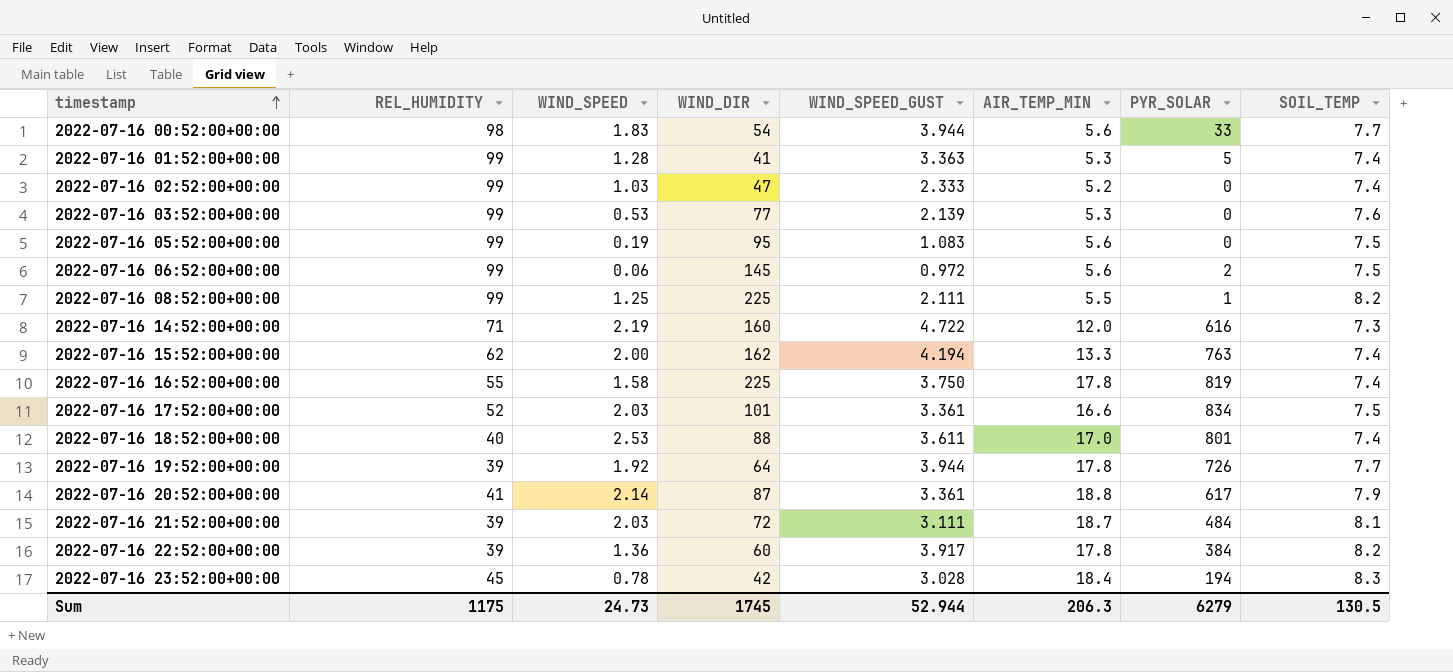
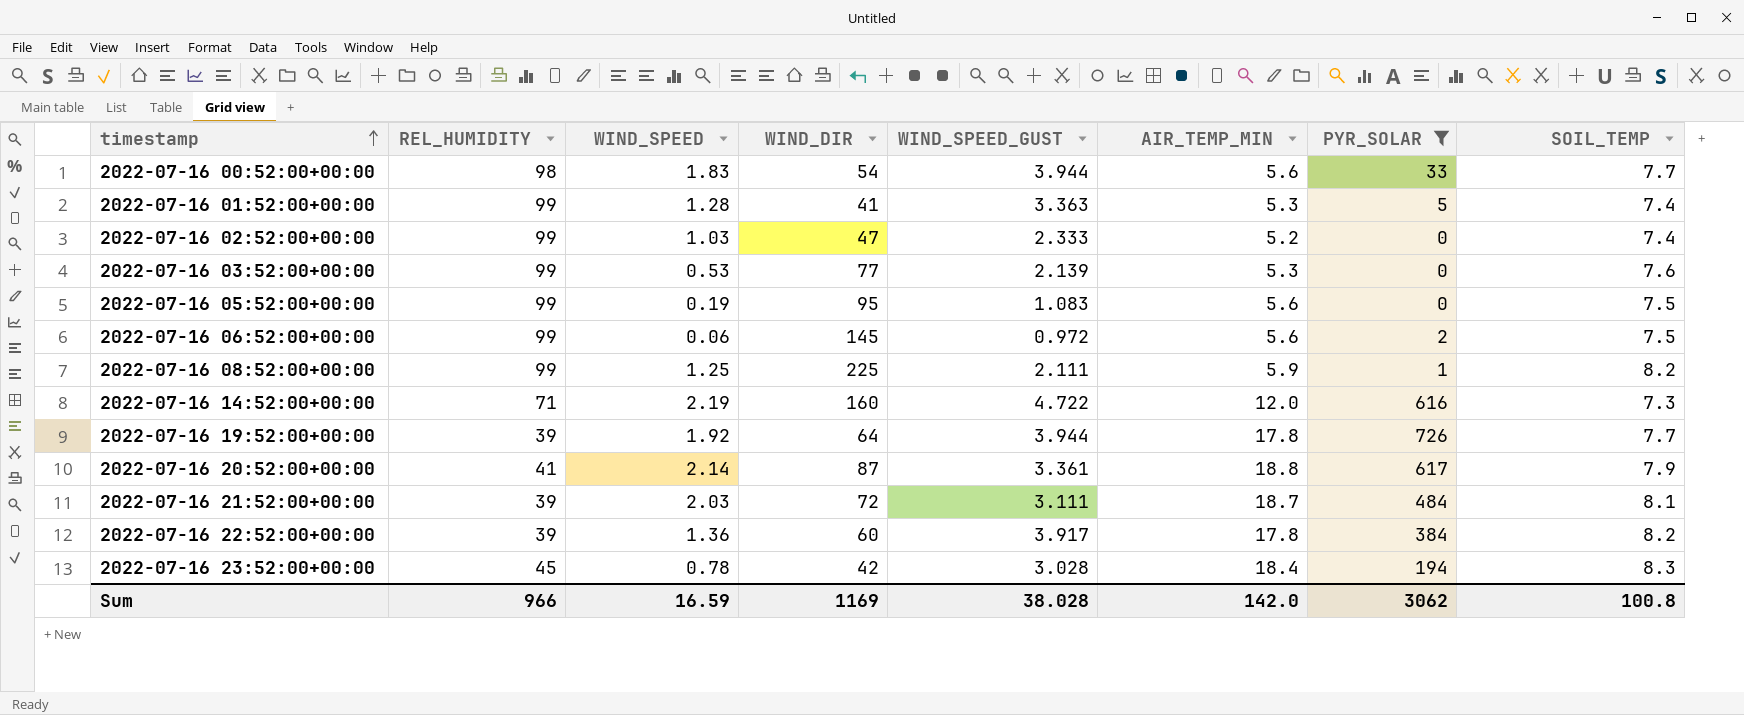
filter: none -> PYR_SOLAR <= 726
2022-07-16 08:52:00+00:00 | AIR_TEMP_MIN: 5.5 -> 5.9
Sum | REL_HUMIDITY: 1175 -> 966
Sum | WIND_SPEED: 24.73 -> 16.59
Sum | WIND_DIR: 1745 -> 1169
Sum | WIND_SPEED_GUST: 52.944 -> 38.028
Sum | AIR_TEMP_MIN: 206.3 -> 142.0
Sum | PYR_SOLAR: 6279 -> 3062
Sum | SOIL_TEMP: 130.5 -> 100.8

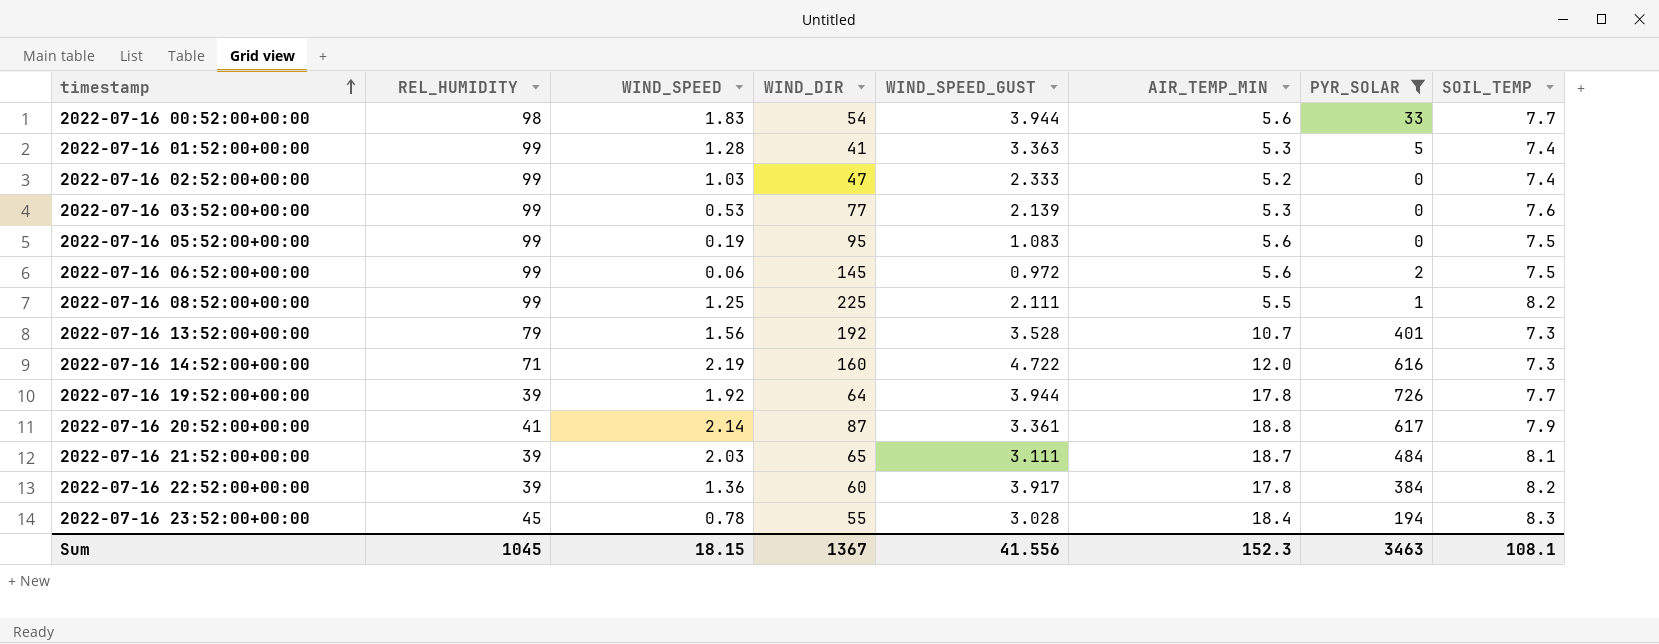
2022-07-16 08:52:00+00:00 | AIR_TEMP_MIN: 5.9 -> 5.5
row 2022-07-16 13:52:00+00:00: none -> 79 | 1.56 | 192 | 3.528 | 10.7 | 401 | 7.3
2022-07-16 21:52:00+00:00 | WIND_DIR: 72 -> 65
2022-07-16 23:52:00+00:00 | WIND_DIR: 42 -> 55
Sum | REL_HUMIDITY: 966 -> 1045
Sum | WIND_SPEED: 16.59 -> 18.15
Sum | WIND_DIR: 1169 -> 1367
Sum | WIND_SPEED_GUST: 38.028 -> 41.556
Sum | AIR_TEMP_MIN: 142.0 -> 152.3
Sum | PYR_SOLAR: 3062 -> 3463
Sum | SOIL_TEMP: 100.8 -> 108.1

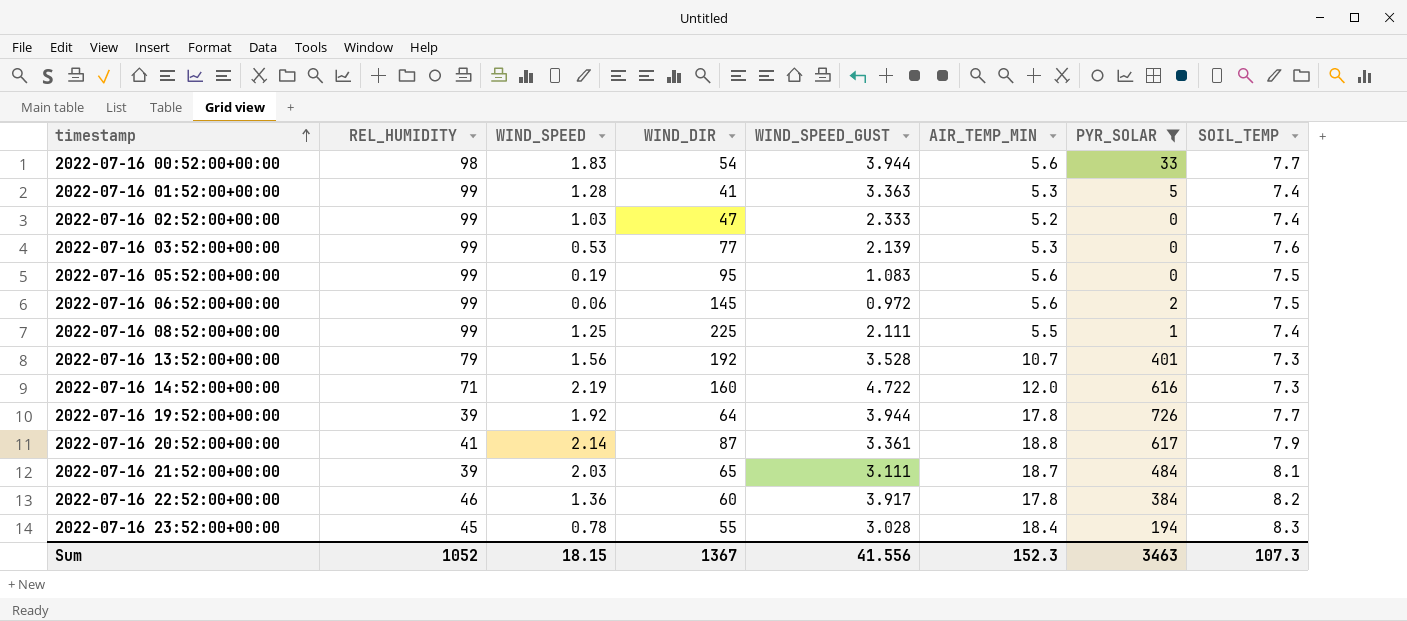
2022-07-16 08:52:00+00:00 | SOIL_TEMP: 8.2 -> 7.4
2022-07-16 22:52:00+00:00 | REL_HUMIDITY: 39 -> 46
Sum | REL_HUMIDITY: 1045 -> 1052
Sum | SOIL_TEMP: 108.1 -> 107.3

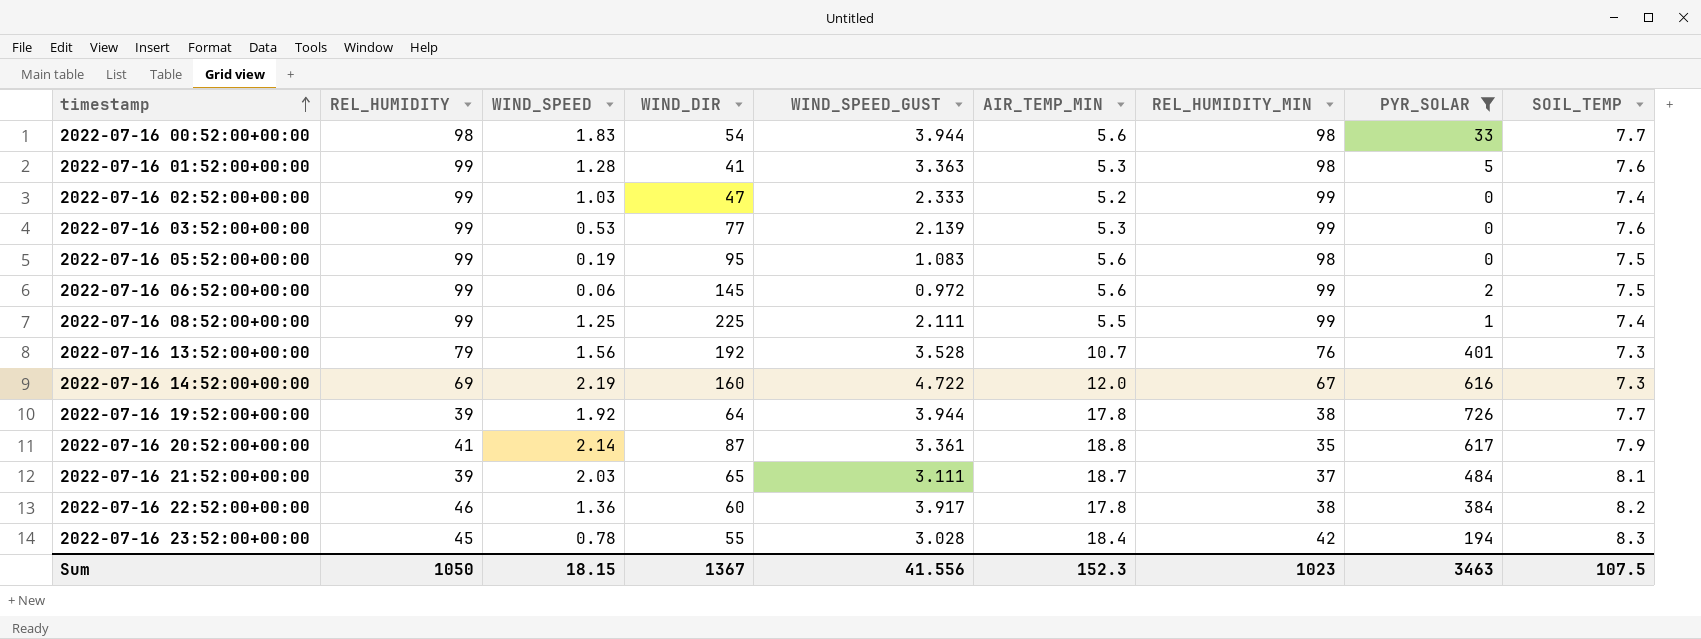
column REL_HUMIDITY_MIN | position: none -> 7
2022-07-16 01:52:00+00:00 | SOIL_TEMP: 7.4 -> 7.6
2022-07-16 14:52:00+00:00 | REL_HUMIDITY: 71 -> 69
Sum | REL_HUMIDITY: 1052 -> 1050
Sum | SOIL_TEMP: 107.3 -> 107.5

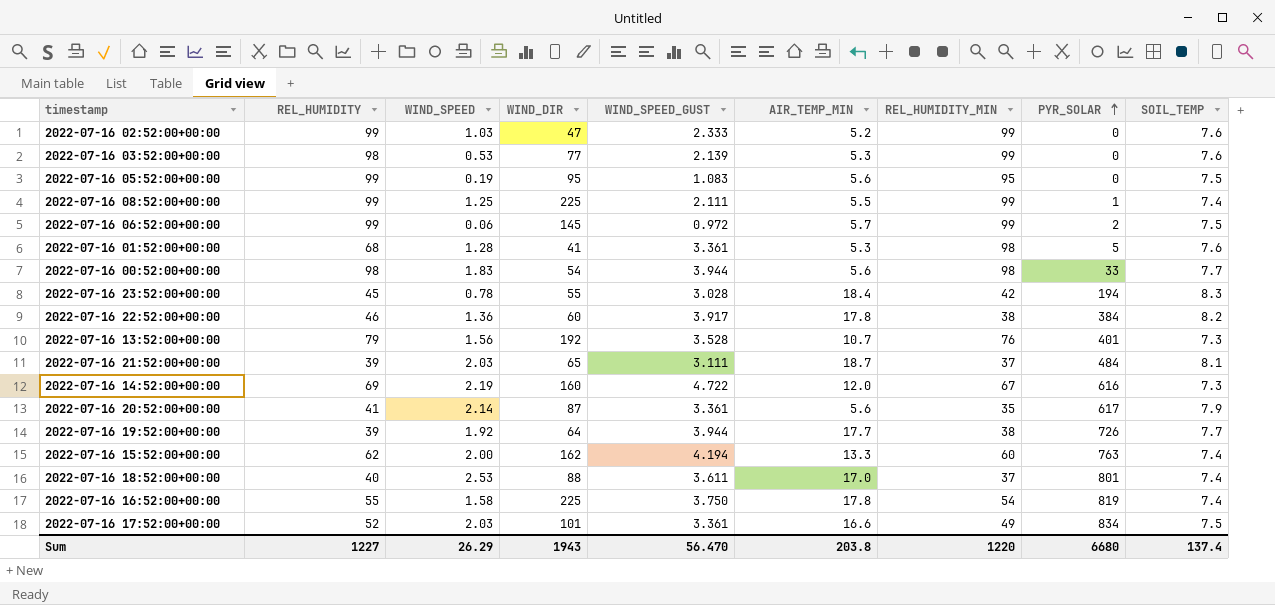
filter: PYR_SOLAR <= 726 -> none
row order: timestamp ascending -> PYR_SOLAR ascending
2022-07-16 02:52:00+00:00 | SOIL_TEMP: 7.4 -> 7.6
2022-07-16 03:52:00+00:00 | REL_HUMIDITY: 99 -> 98
2022-07-16 05:52:00+00:00 | REL_HUMIDITY_MIN: 98 -> 95
2022-07-16 06:52:00+00:00 | AIR_TEMP_MIN: 5.6 -> 5.7
2022-07-16 01:52:00+00:00 | REL_HUMIDITY: 99 -> 68
2022-07-16 01:52:00+00:00 | WIND_SPEED_GUST: 3.363 -> 3.361
2022-07-16 20:52:00+00:00 | AIR_TEMP_MIN: 18.8 -> 5.6
2022-07-16 19:52:00+00:00 | AIR_TEMP_MIN: 17.8 -> 17.7
Sum | REL_HUMIDITY: 1050 -> 1227
Sum | WIND_SPEED: 18.15 -> 26.29
Sum | WIND_DIR: 1367 -> 1943
Sum | WIND_SPEED_GUST: 41.556 -> 56.470
Sum | AIR_TEMP_MIN: 152.3 -> 203.8
Sum | REL_HUMIDITY_MIN: 1023 -> 1220
Sum | PYR_SOLAR: 3463 -> 6680
Sum | SOIL_TEMP: 107.5 -> 137.4

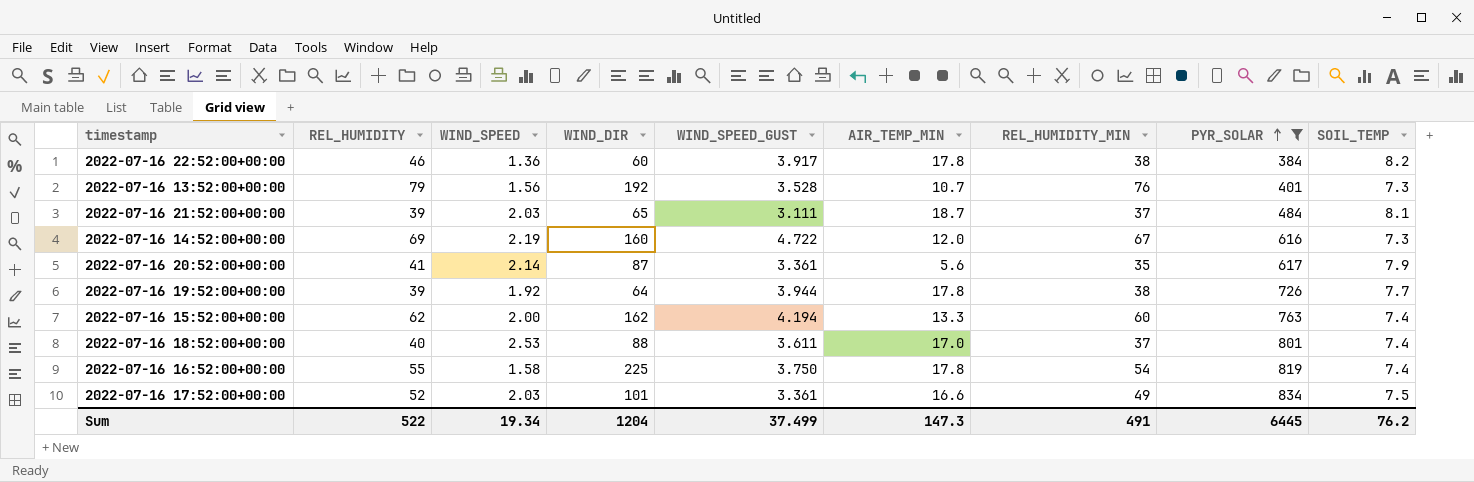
filter: none -> PYR_SOLAR >= 384
2022-07-16 19:52:00+00:00 | AIR_TEMP_MIN: 17.7 -> 17.8
Sum | REL_HUMIDITY: 1227 -> 522
Sum | WIND_SPEED: 26.29 -> 19.34
Sum | WIND_DIR: 1943 -> 1204
Sum | WIND_SPEED_GUST: 56.470 -> 37.499
Sum | AIR_TEMP_MIN: 203.8 -> 147.3
Sum | REL_HUMIDITY_MIN: 1220 -> 491
Sum | PYR_SOLAR: 6680 -> 6445
Sum | SOIL_TEMP: 137.4 -> 76.2

